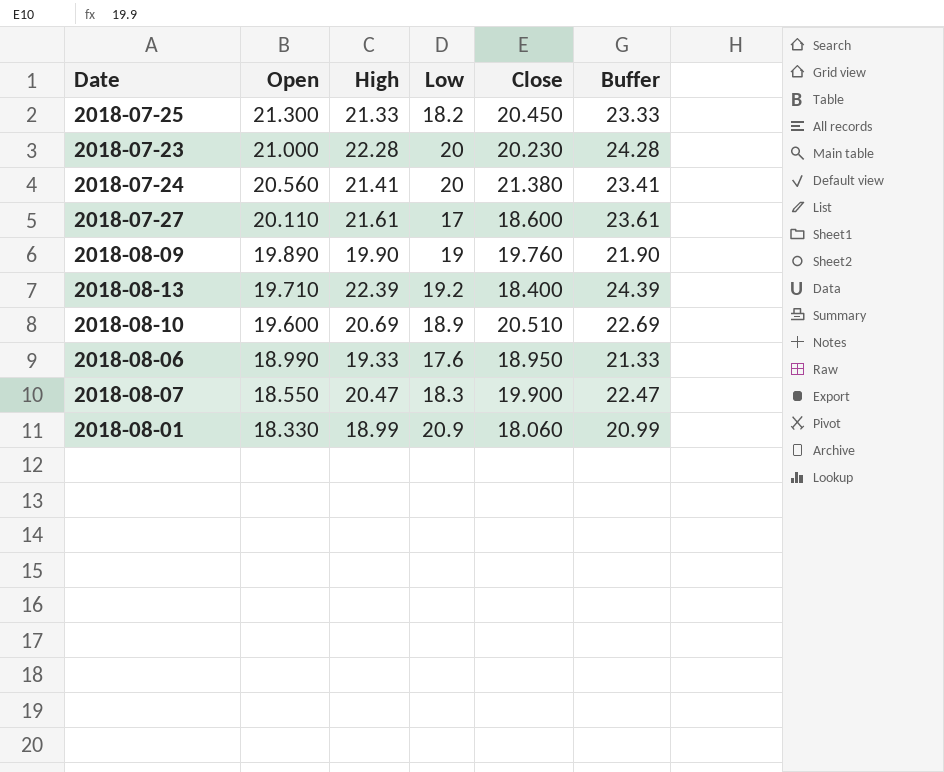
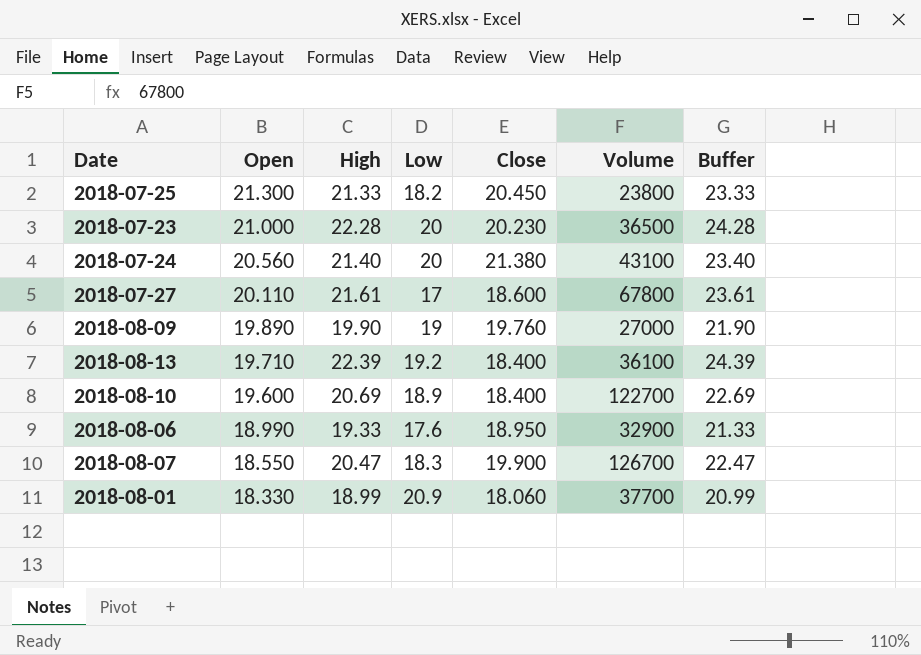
column Volume | position: none -> 6
2018-07-24 | High: 21.41 -> 21.40
2018-07-24 | Buffer: 23.41 -> 23.40
2018-08-10 | Close: 20.510 -> 18.400

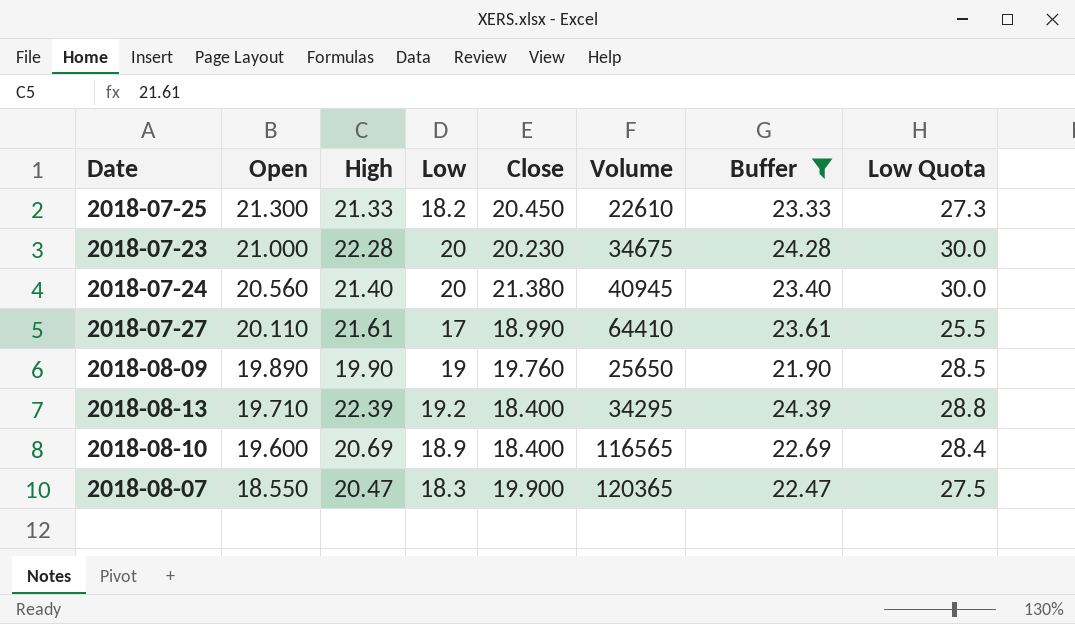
filter: none -> Buffer >= 21.90
column Low Quota | formula: none -> [Low] * 1.5
2018-07-25 | Volume: 23800 -> 22610
2018-07-23 | Volume: 36500 -> 34675
2018-07-24 | Volume: 43100 -> 40945
2018-07-27 | Close: 18.600 -> 18.990
2018-07-27 | Volume: 67800 -> 64410
2018-08-09 | Volume: 27000 -> 25650
2018-08-13 | Volume: 36100 -> 34295
2018-08-10 | Volume: 122700 -> 116565
2018-08-07 | Volume: 126700 -> 120365

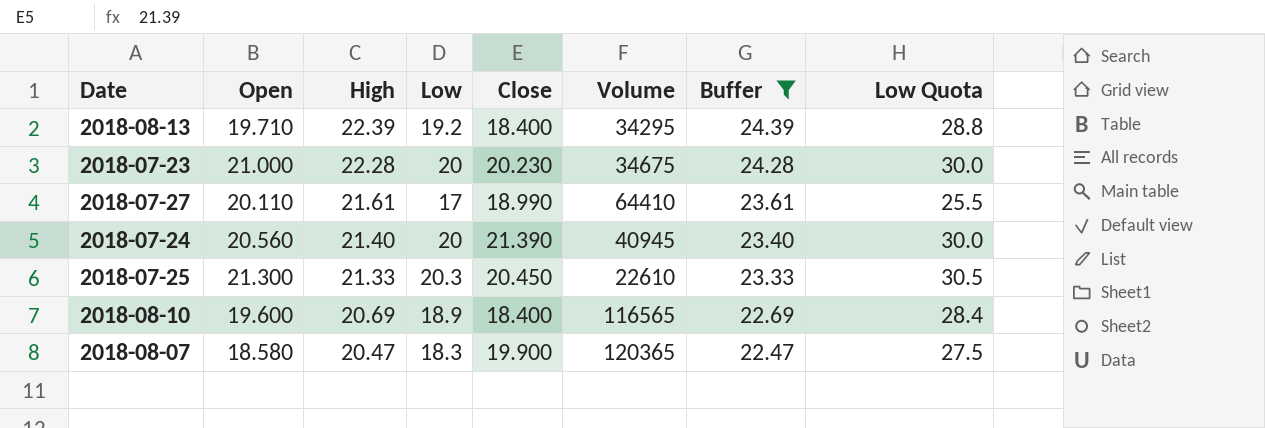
row order: Open descending -> High descending
row 2018-08-09: 19.890 | 19.90 | 19 | 19.760 | 25650 | 21.90 | 28.5 -> none
2018-07-24 | Close: 21.380 -> 21.390
2018-07-25 | Low: 18.2 -> 20.3
2018-07-25 | Low Quota: 27.3 -> 30.5
2018-08-07 | Open: 18.550 -> 18.580

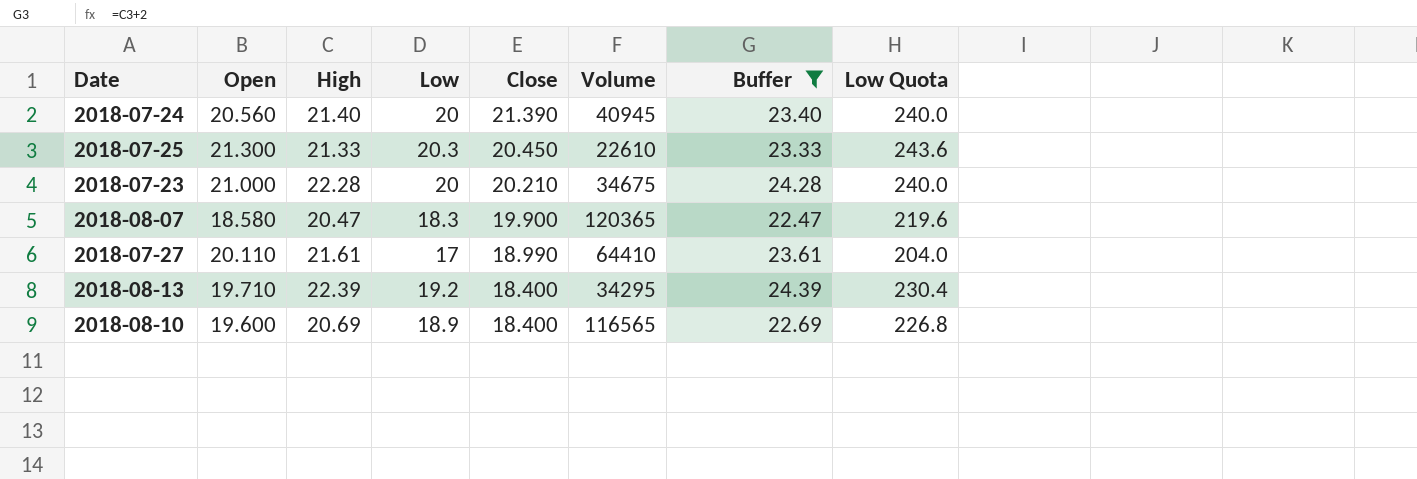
row order: High descending -> Close descending
column Low Quota | formula: [Low] * 1.5 -> [Low] * 12
2018-07-23 | Close: 20.230 -> 20.210

